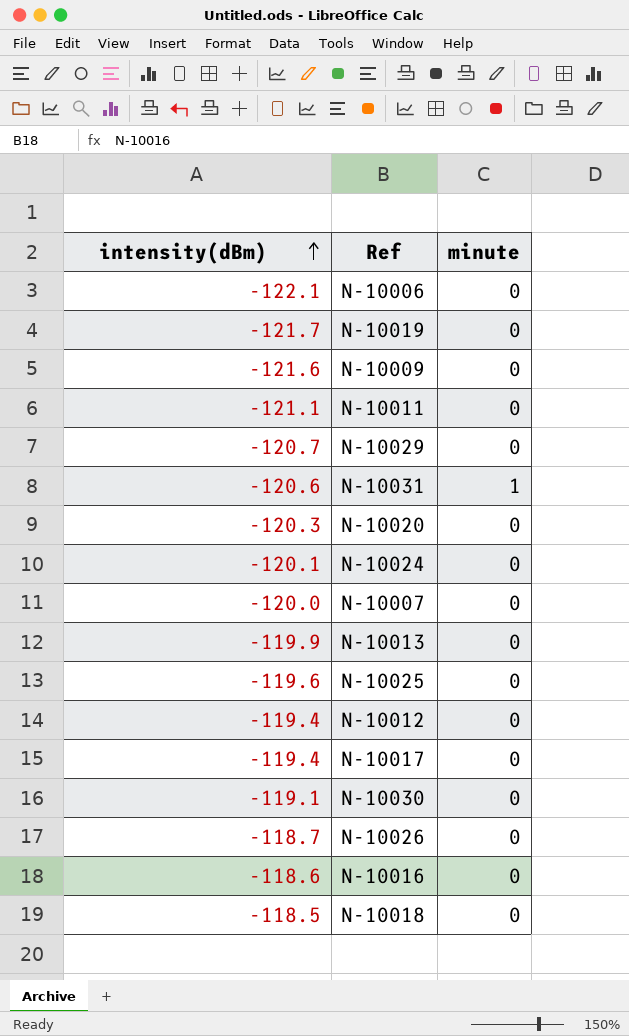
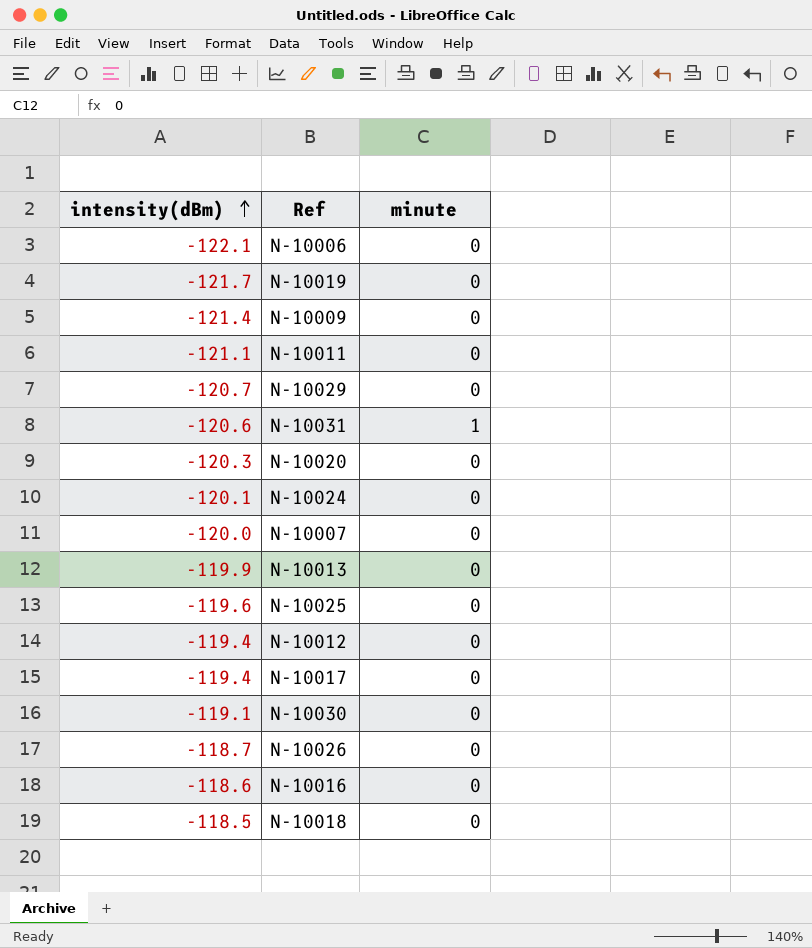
N-10009 | intensity(dBm): -121.6 -> -121.4

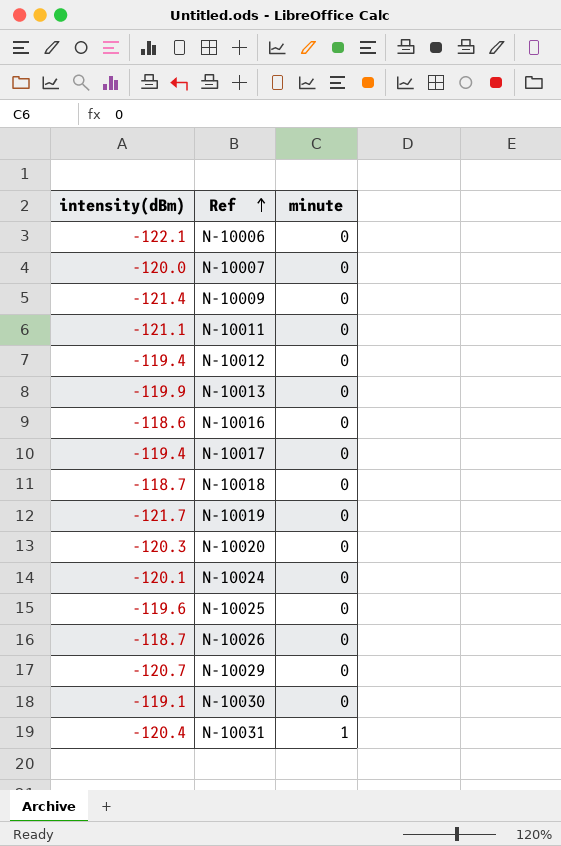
row order: intensity(dBm) ascending -> Ref ascending
N-10018 | intensity(dBm): -118.5 -> -118.7
N-10031 | intensity(dBm): -120.6 -> -120.4

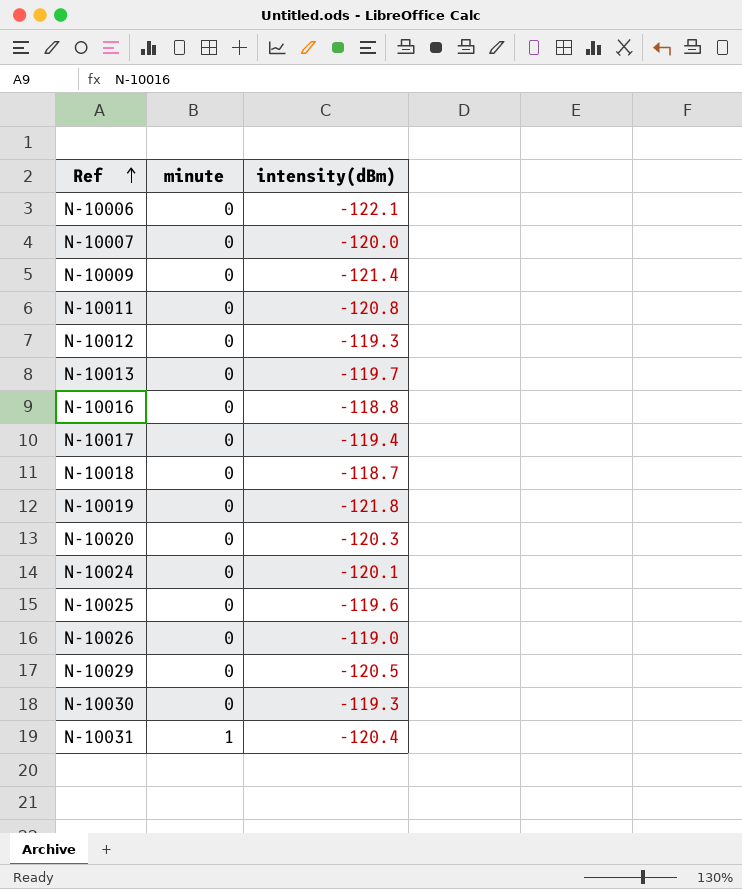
column intensity(dBm) | position: 1 -> 3
N-10011 | intensity(dBm): -121.1 -> -120.8
N-10012 | intensity(dBm): -119.4 -> -119.3
N-10013 | intensity(dBm): -119.9 -> -119.7
N-10016 | intensity(dBm): -118.6 -> -118.8
N-10019 | intensity(dBm): -121.7 -> -121.8
N-10026 | intensity(dBm): -118.7 -> -119.0
N-10029 | intensity(dBm): -120.7 -> -120.5
N-10030 | intensity(dBm): -119.1 -> -119.3

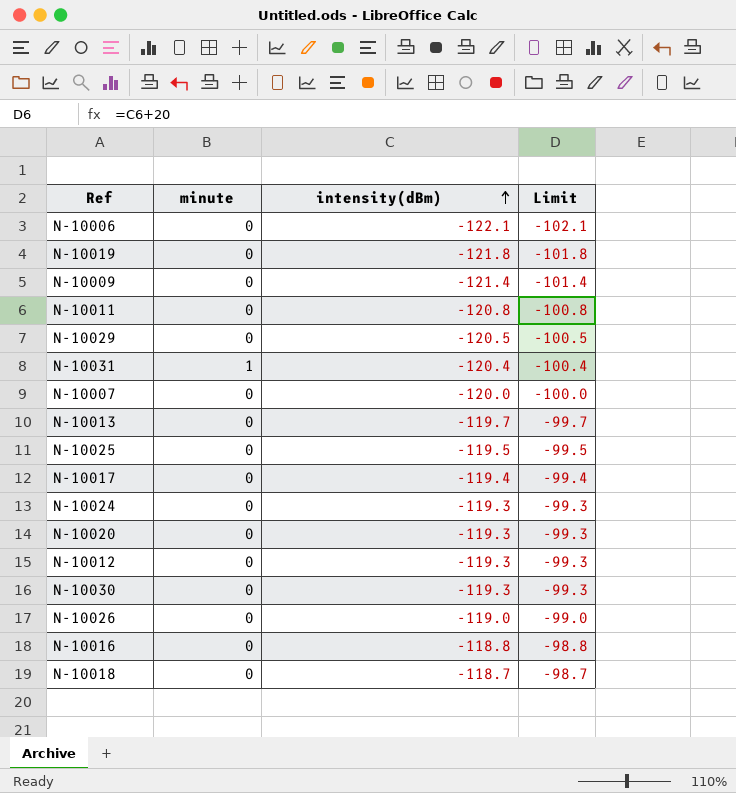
row order: Ref ascending -> intensity(dBm) ascending
column Limit | formula: none -> [intensity(dBm)] + 20
N-10025 | intensity(dBm): -119.6 -> -119.5
N-10024 | intensity(dBm): -120.1 -> -119.3
N-10020 | intensity(dBm): -120.3 -> -119.3

